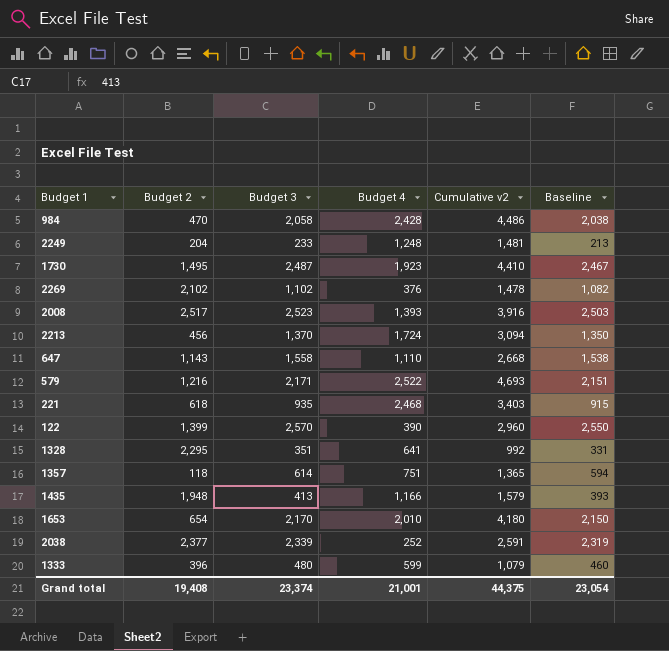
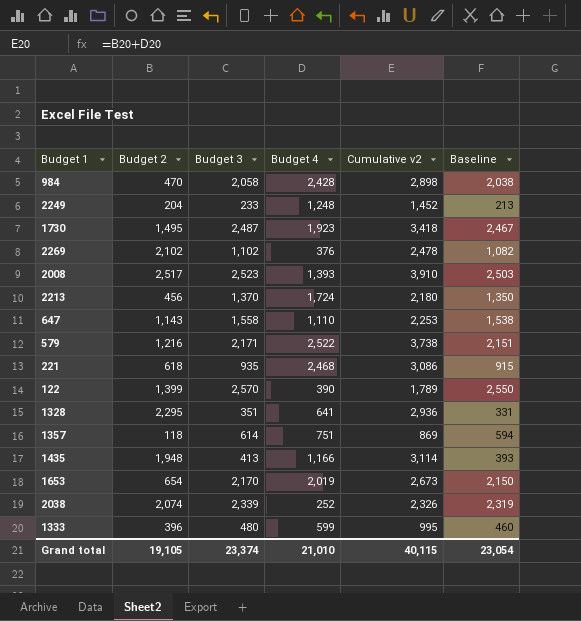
column Cumulative v2 | formula: [Budget 3] + [Budget 4] -> [Budget 2] + [Budget 4]
1653 | Budget 4: 2,010 -> 2,019
2038 | Budget 2: 2,377 -> 2,074
Grand total | Budget 2: 19,408 -> 19,105
Grand total | Budget 4: 21,001 -> 21,010
Grand total | Cumulative v2: 44,375 -> 40,115

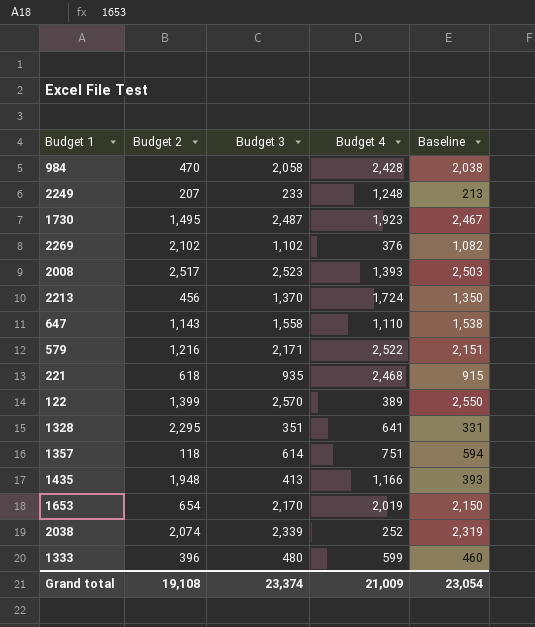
column Cumulative v2 | formula: [Budget 2] + [Budget 4] -> none
2249 | Budget 2: 204 -> 207
122 | Budget 4: 390 -> 389
Grand total | Budget 2: 19,105 -> 19,108
Grand total | Budget 4: 21,010 -> 21,009

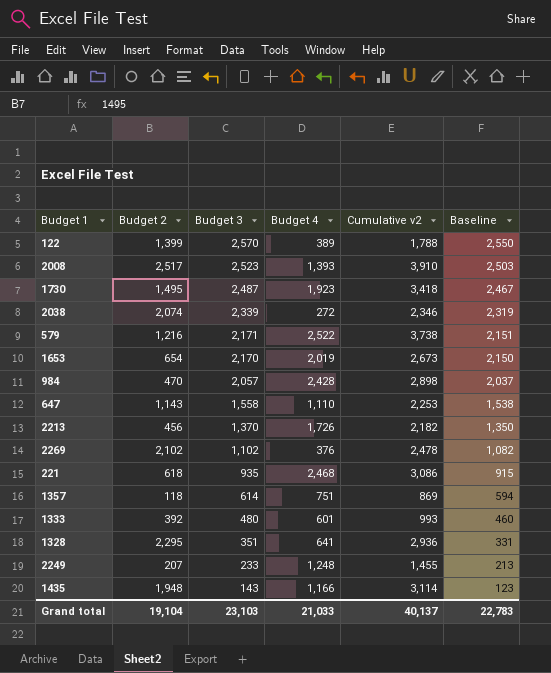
row order: none -> Budget 3 descending
column Cumulative v2 | formula: none -> [Budget 2] + [Budget 4]
2038 | Budget 4: 252 -> 272
984 | Budget 3: 2,058 -> 2,057
984 | Baseline: 2,038 -> 2,037
2213 | Budget 4: 1,724 -> 1,726
1333 | Budget 2: 396 -> 392
1333 | Budget 4: 599 -> 601
1435 | Budget 3: 413 -> 143
1435 | Baseline: 393 -> 123
Grand total | Budget 2: 19,108 -> 19,104
Grand total | Budget 3: 23,374 -> 23,103
Grand total | Budget 4: 21,009 -> 21,033
Grand total | Baseline: 23,054 -> 22,783

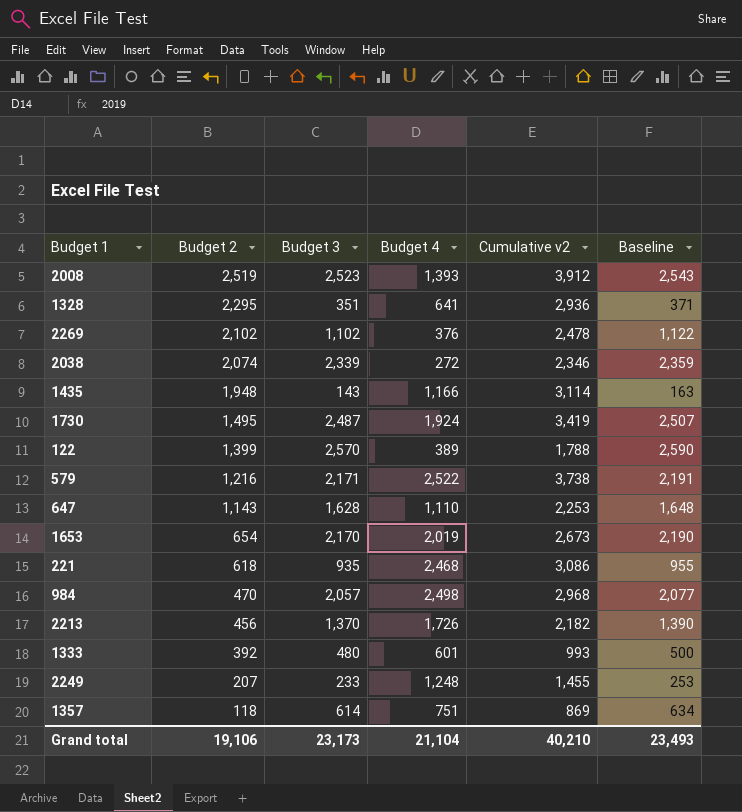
row order: Budget 3 descending -> Budget 2 descending
column Baseline | formula: [Budget 3] - 20 -> [Budget 3] + 20
2008 | Budget 2: 2,517 -> 2,519
2008 | Cumulative v2: 3,910 -> 3,912
1730 | Budget 4: 1,923 -> 1,924
1730 | Cumulative v2: 3,418 -> 3,419
647 | Budget 3: 1,558 -> 1,628
984 | Budget 4: 2,428 -> 2,498
984 | Cumulative v2: 2,898 -> 2,968
Grand total | Budget 2: 19,104 -> 19,106
Grand total | Budget 3: 23,103 -> 23,173
Grand total | Budget 4: 21,033 -> 21,104
Grand total | Cumulative v2: 40,137 -> 40,210
Grand total | Baseline: 22,783 -> 23,493

